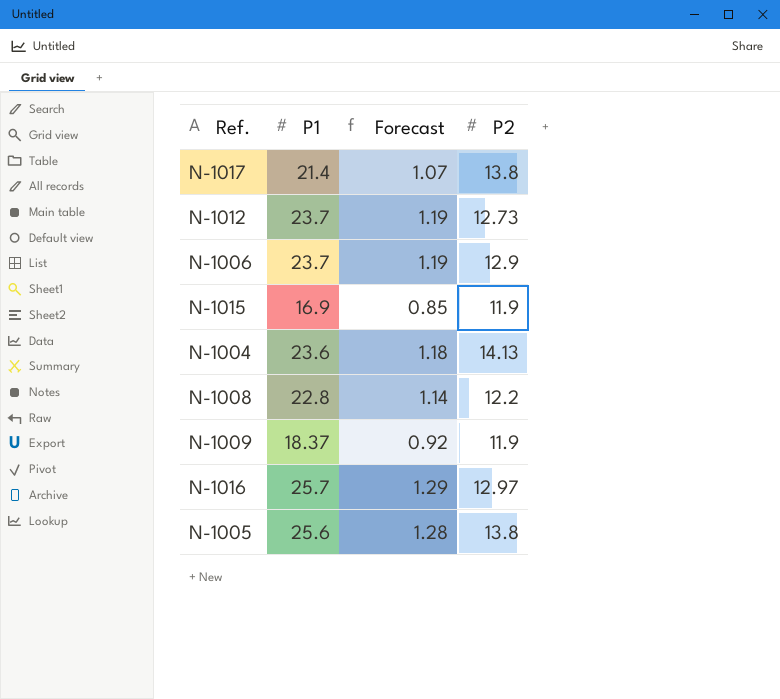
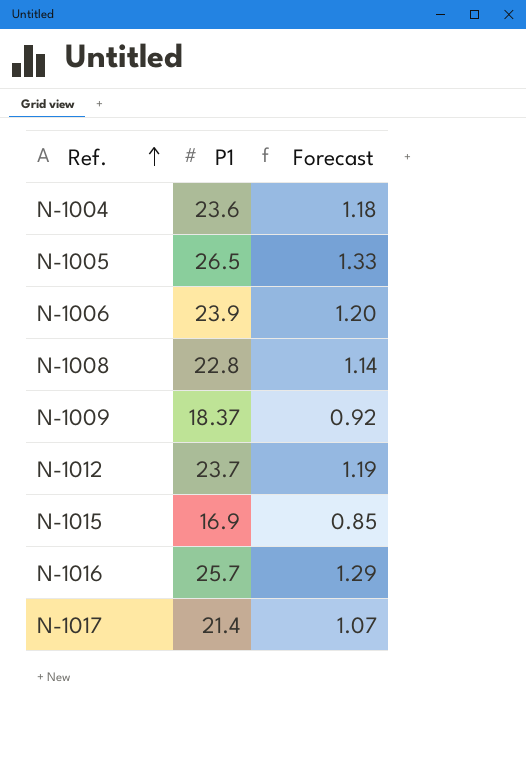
row order: none -> Ref. ascending
column P2 | position: 4 -> none
N-1005 | P1: 25.6 -> 26.5
N-1005 | Forecast: 1.28 -> 1.33
N-1006 | P1: 23.7 -> 23.9
N-1006 | Forecast: 1.19 -> 1.20

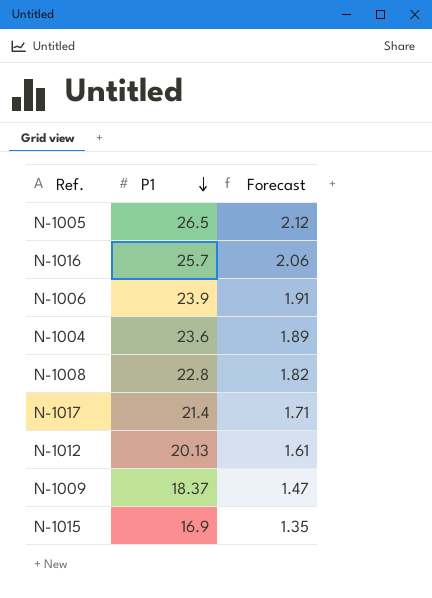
row order: Ref. ascending -> P1 descending
column Forecast | formula: [P1] * 0.05 -> [P1] * 0.08
N-1012 | P1: 23.7 -> 20.13

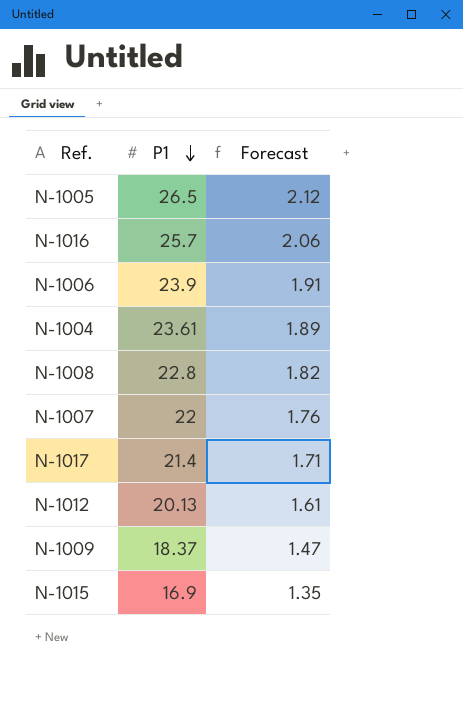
N-1004 | P1: 23.6 -> 23.61
row N-1007: none -> 22 | 1.76

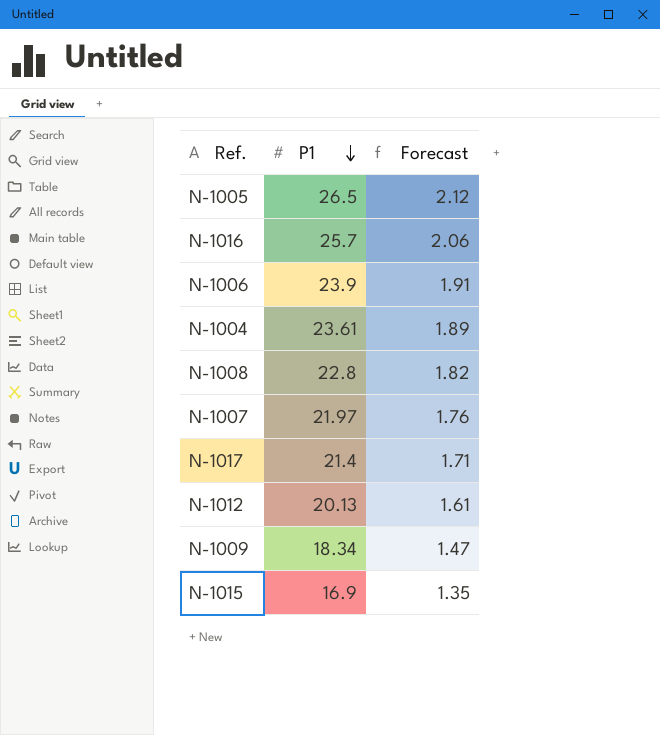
N-1007 | P1: 22 -> 21.97
N-1009 | P1: 18.37 -> 18.34

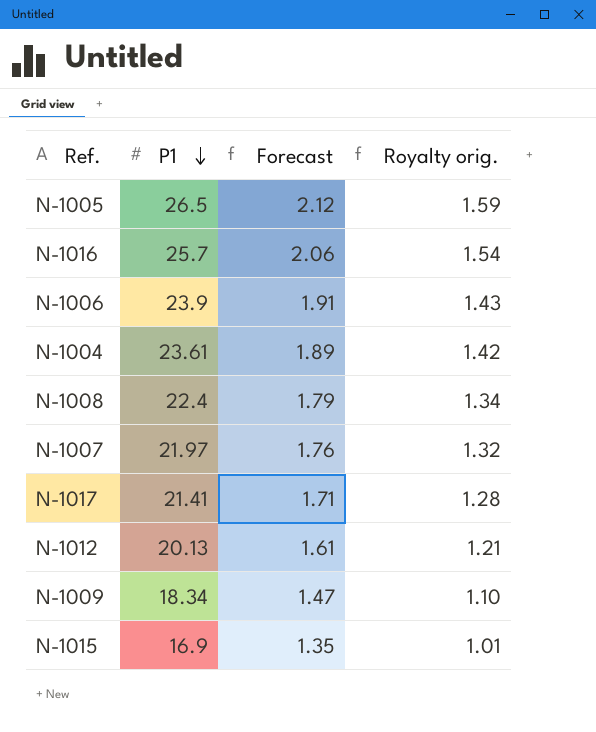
column Royalty orig. | formula: none -> [P1] * 0.06
N-1008 | P1: 22.8 -> 22.4
N-1008 | Forecast: 1.82 -> 1.79
N-1017 | P1: 21.4 -> 21.41

